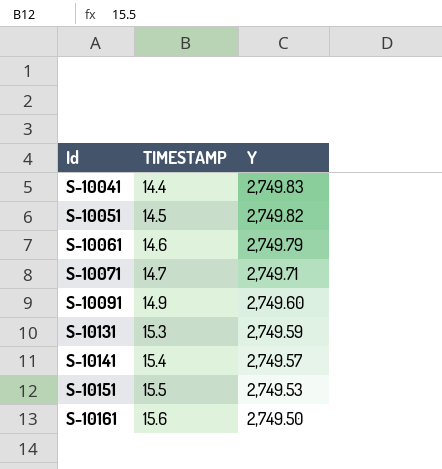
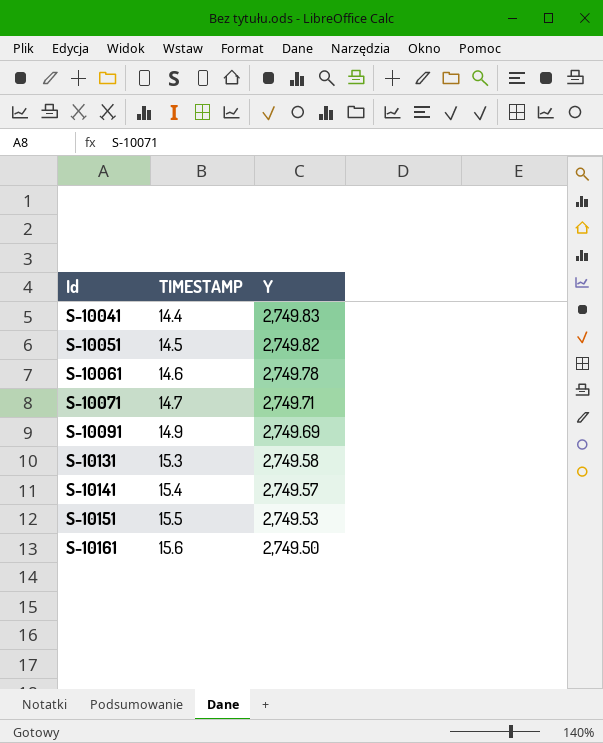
S-10061 | Y: 2,749.79 -> 2,749.78
S-10091 | Y: 2,749.60 -> 2,749.69
S-10131 | Y: 2,749.59 -> 2,749.58

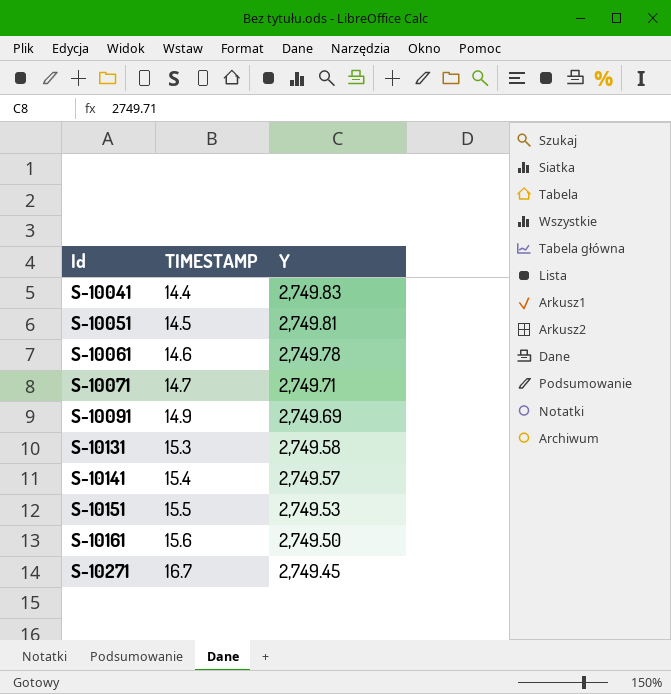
S-10051 | Y: 2,749.82 -> 2,749.81
row S-10271: none -> 16.7 | 2,749.45

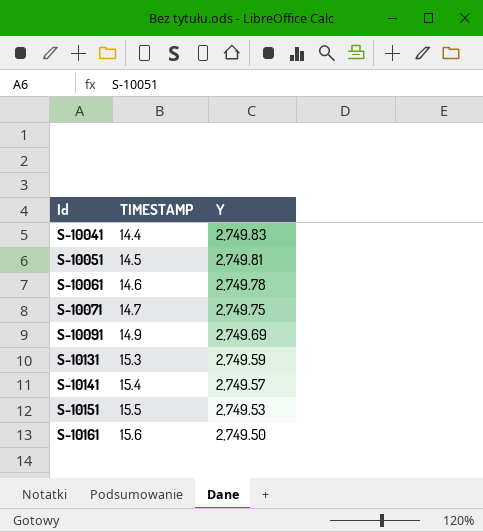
row S-10271: 16.7 | 2,749.45 -> none
S-10071 | Y: 2,749.71 -> 2,749.75
S-10131 | Y: 2,749.58 -> 2,749.59

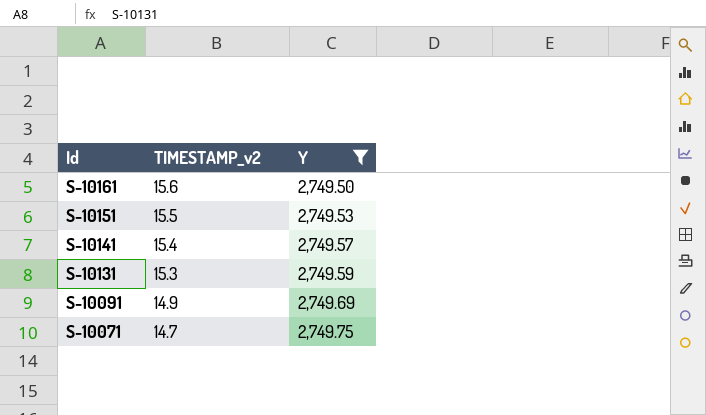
filter: none -> Y <= 2,749.75
row order: Id ascending -> Id descending
column name: TIMESTAMP -> TIMESTAMP_v2

